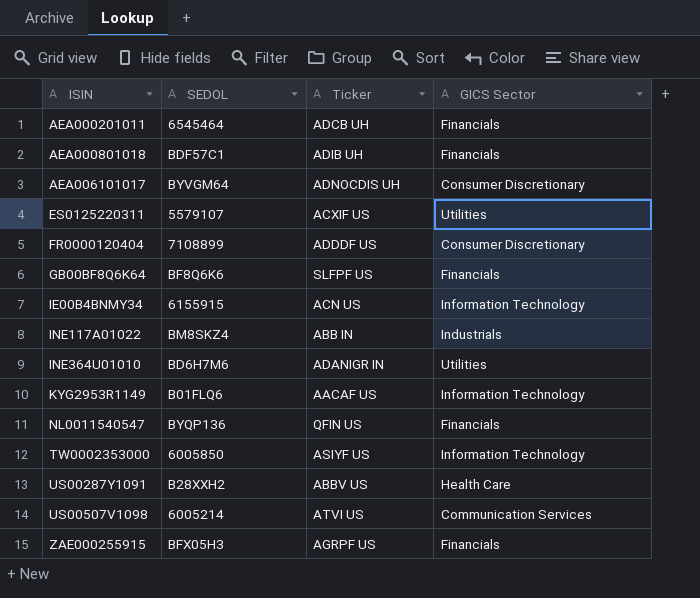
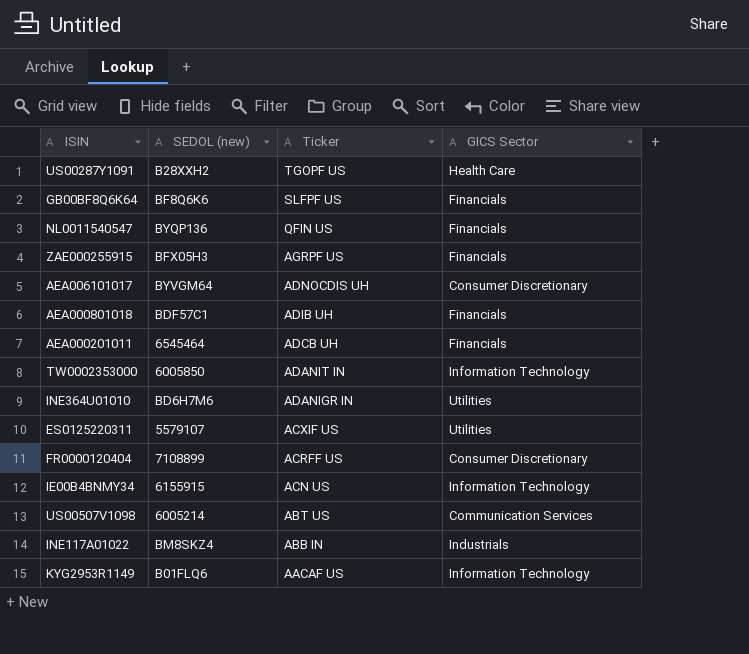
row order: ISIN ascending -> Ticker descending
column name: SEDOL -> SEDOL (new)
US00287Y1091 | Ticker: ABBV US -> TGOPF US
TW0002353000 | Ticker: ASIYF US -> ADANIT IN
FR0000120404 | Ticker: ADDDF US -> ACRFF US
US00507V1098 | Ticker: ATVI US -> ABT US

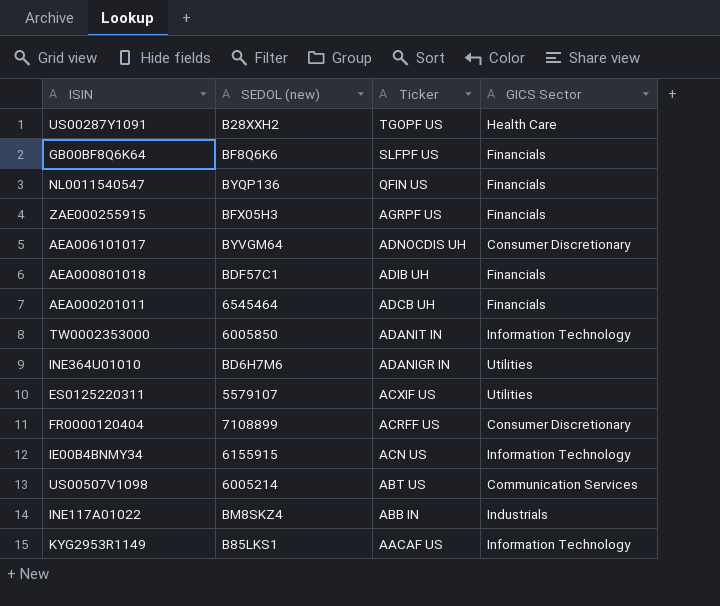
KYG2953R1149 | SEDOL (new): B01FLQ6 -> B85LKS1

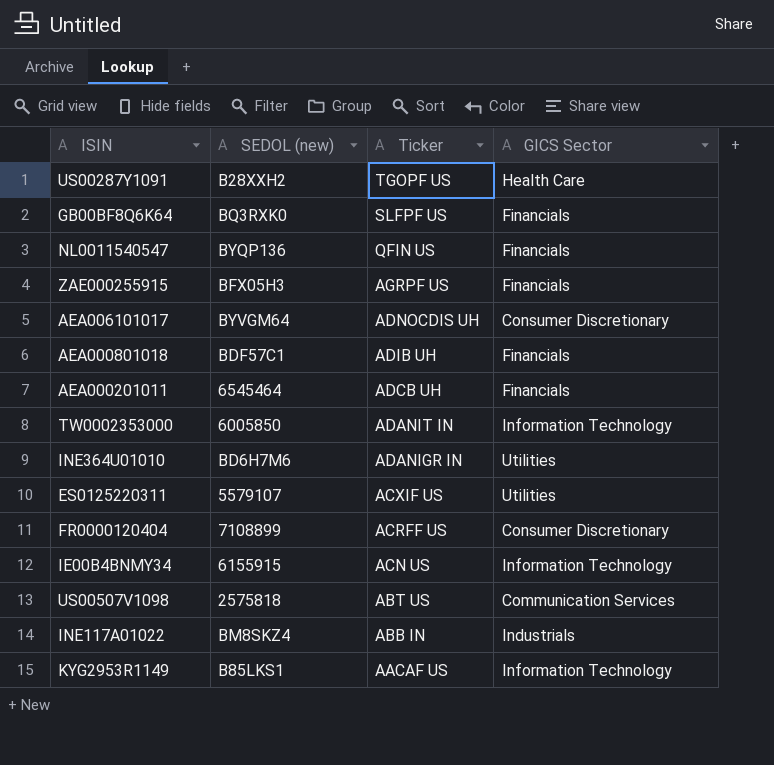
GB00BF8Q6K64 | SEDOL (new): BF8Q6K6 -> BQ3RXK0
US00507V1098 | SEDOL (new): 6005214 -> 2575818

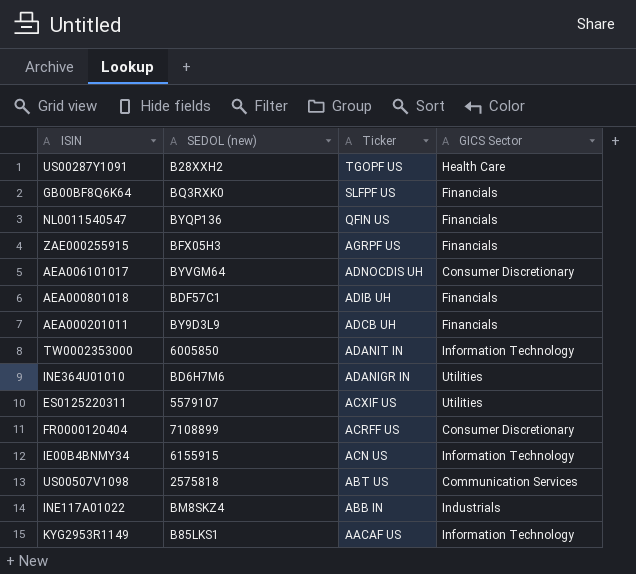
AEA000201011 | SEDOL (new): 6545464 -> BY9D3L9

